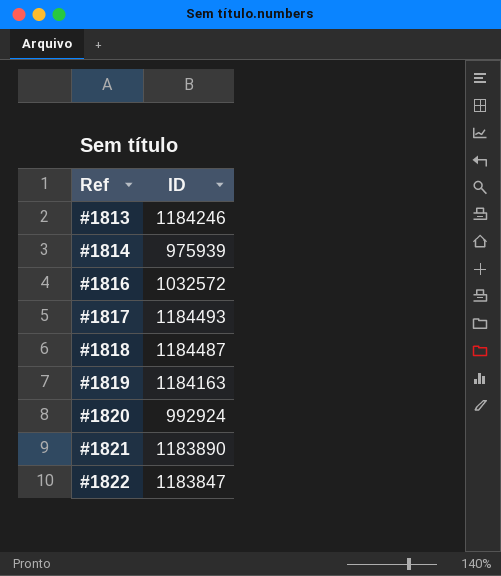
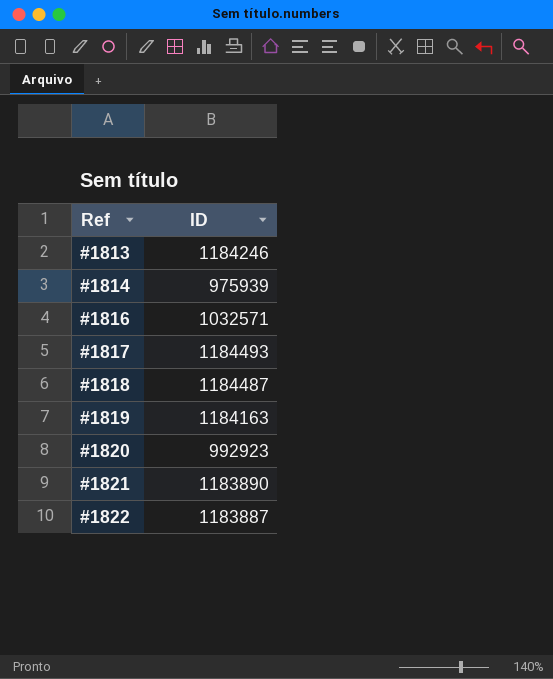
#1816 | ID: 1032572 -> 1032571
#1820 | ID: 992924 -> 992923
#1822 | ID: 1183847 -> 1183887

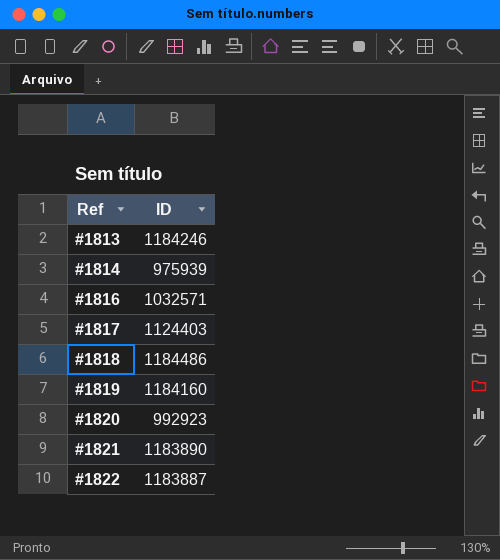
#1817 | ID: 1184493 -> 1124403
#1818 | ID: 1184487 -> 1184486
#1819 | ID: 1184163 -> 1184160

